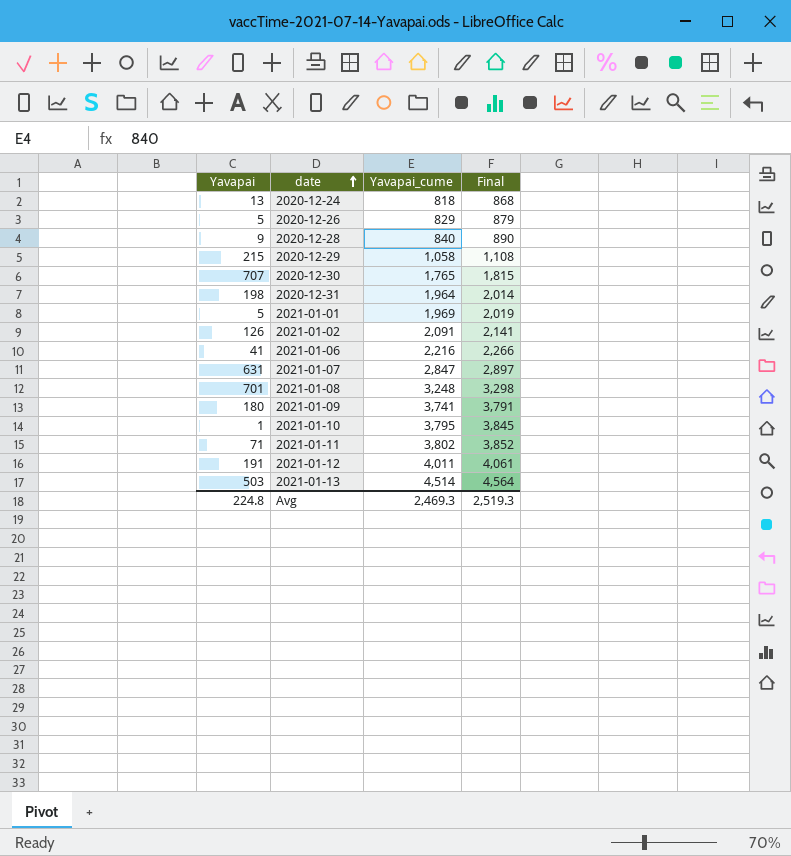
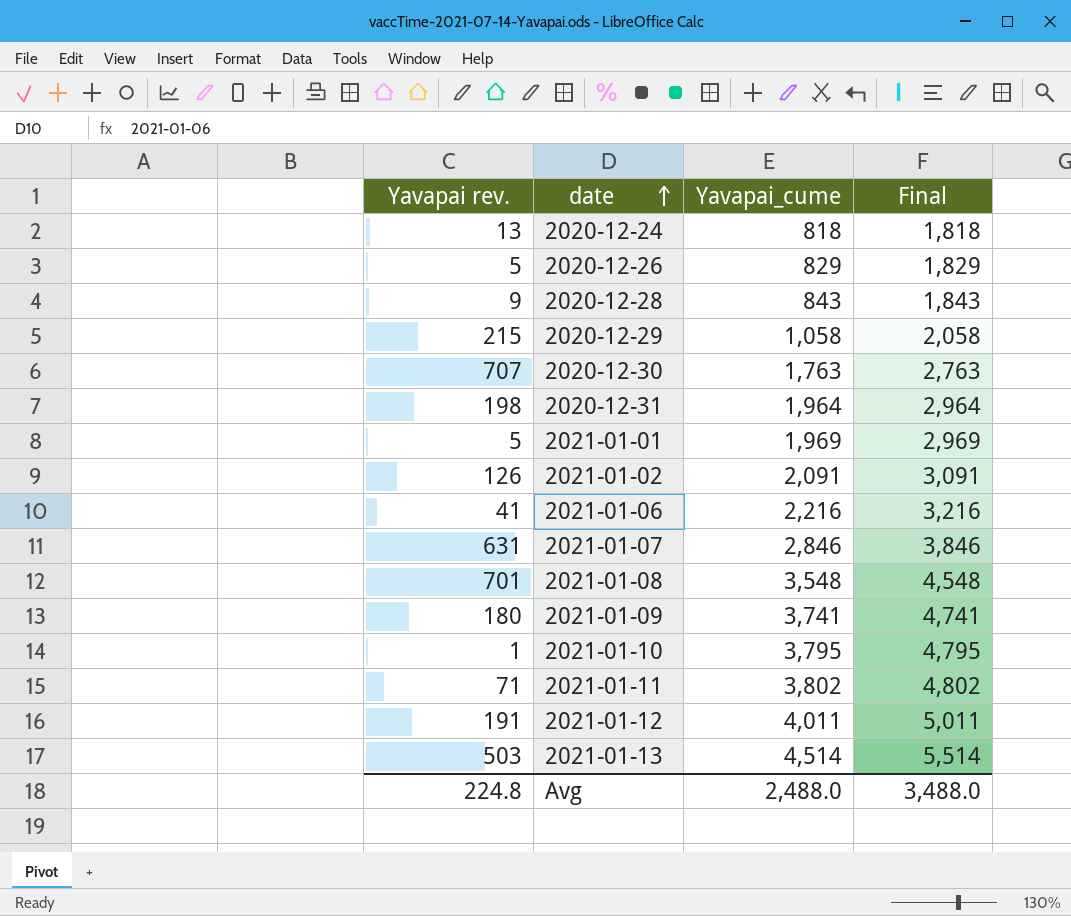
column name: Yavapai -> Yavapai rev.
column Final | formula: [Yavapai_cume] + 50 -> [Yavapai_cume] + 1000
2020-12-28 | Yavapai_cume: 840 -> 843
2020-12-30 | Yavapai_cume: 1,765 -> 1,763
2021-01-07 | Yavapai_cume: 2,847 -> 2,846
2021-01-08 | Yavapai_cume: 3,248 -> 3,548
Avg | Yavapai_cume: 2,469.3 -> 2,488.0
Avg | Final: 2,519.3 -> 3,488.0

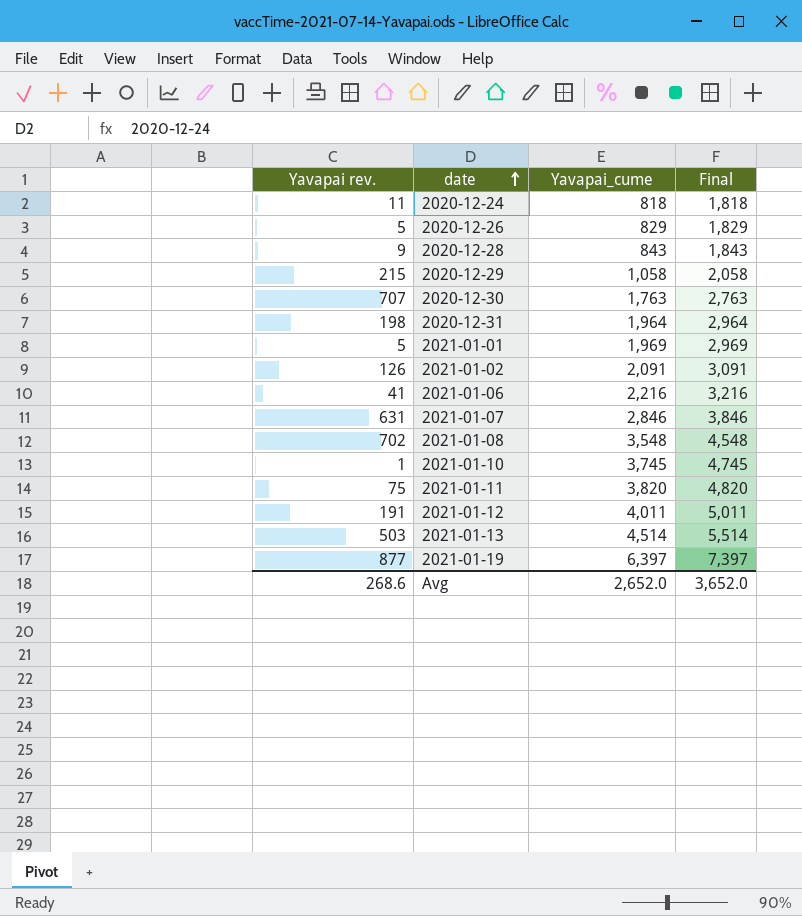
row 2021-01-09: 180 | 3,741 | 4,741 -> none
2020-12-24 | Yavapai rev.: 13 -> 11
2021-01-08 | Yavapai rev.: 701 -> 702
2021-01-10 | Yavapai_cume: 3,795 -> 3,745
2021-01-10 | Final: 4,795 -> 4,745
2021-01-11 | Yavapai rev.: 71 -> 75
2021-01-11 | Yavapai_cume: 3,802 -> 3,820
2021-01-11 | Final: 4,802 -> 4,820
row 2021-01-19: none -> 877 | 6,397 | 7,397
Avg | Yavapai rev.: 224.8 -> 268.6
Avg | Yavapai_cume: 2,488.0 -> 2,652.0
Avg | Final: 3,488.0 -> 3,652.0

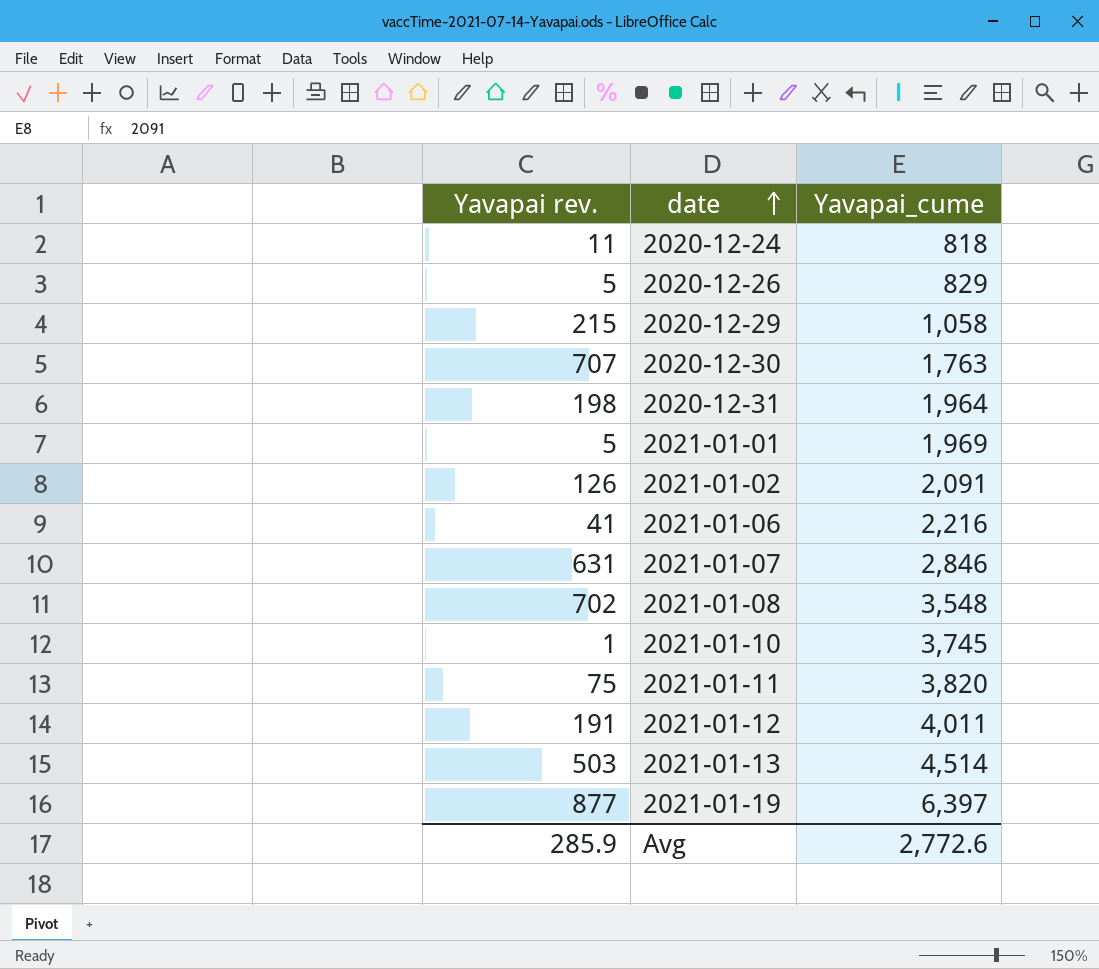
column Final | formula: [Yavapai_cume] + 1000 -> none
row 2020-12-28: 9 | 843 | 1,843 -> none
Avg | Yavapai rev.: 268.6 -> 285.9
Avg | Yavapai_cume: 2,652.0 -> 2,772.6

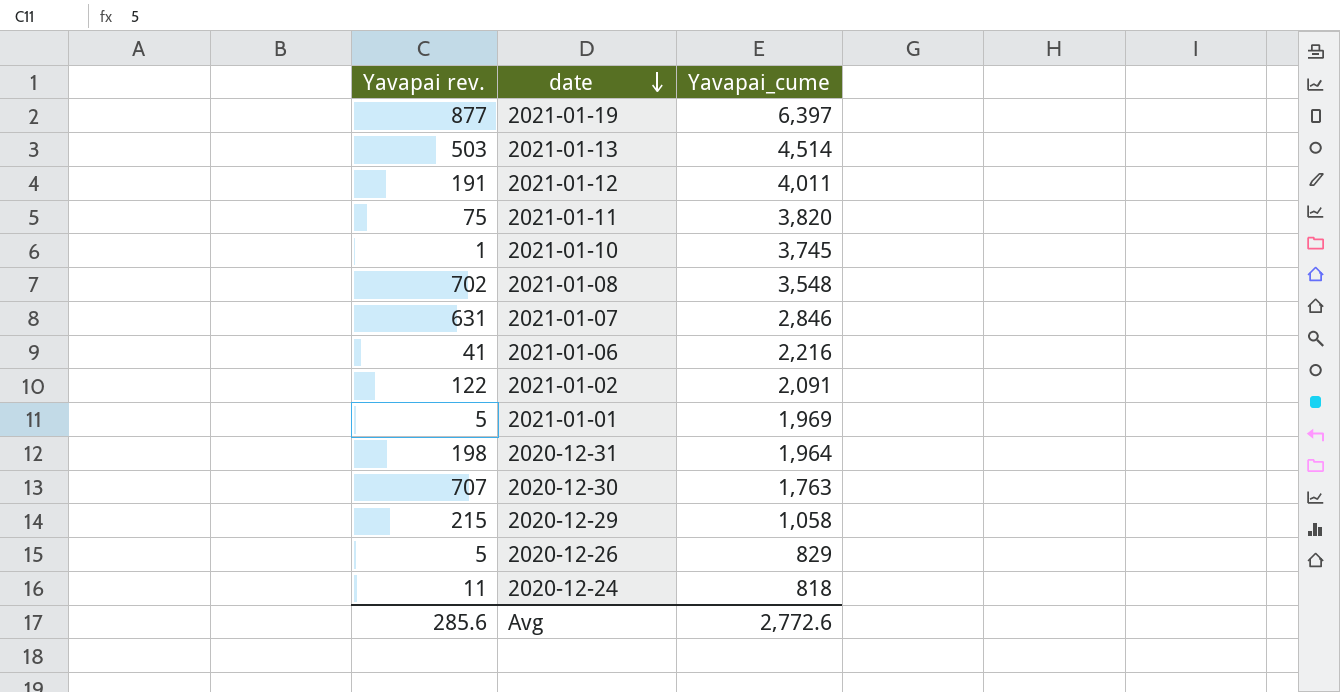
row order: date ascending -> date descending
2021-01-02 | Yavapai rev.: 126 -> 122
Avg | Yavapai rev.: 285.9 -> 285.6

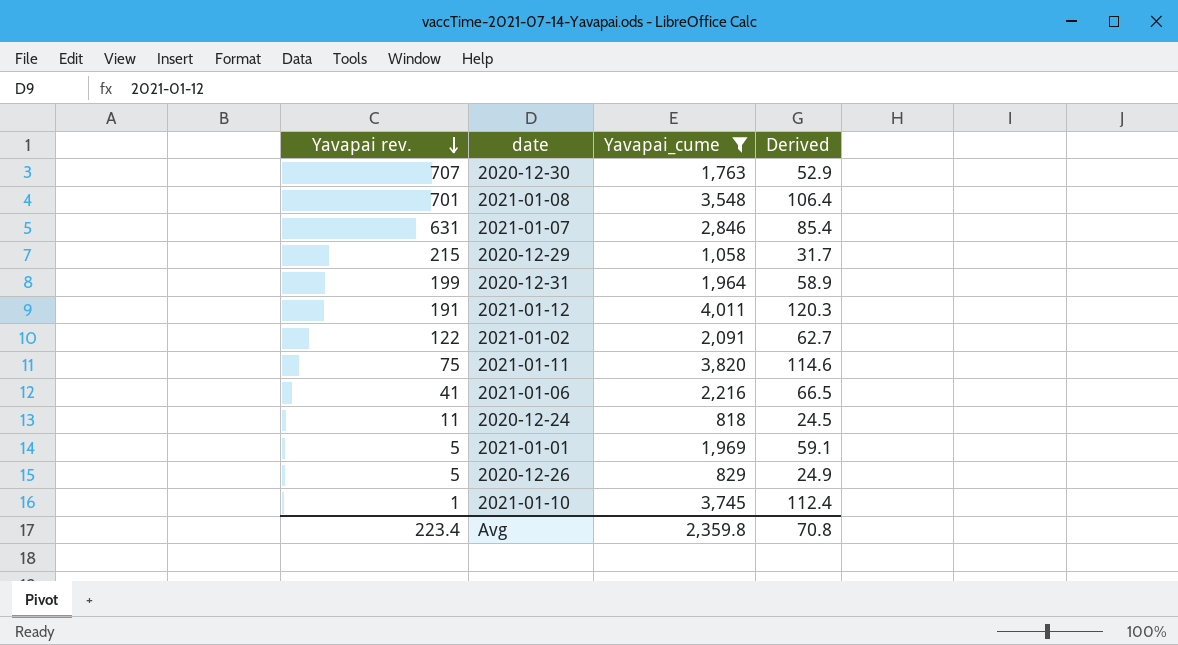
filter: none -> Yavapai_cume <= 4,011
row order: date descending -> Yavapai rev. descending
column Derived | formula: none -> [Yavapai_cume] * 0.03
2021-01-08 | Yavapai rev.: 702 -> 701
2020-12-31 | Yavapai rev.: 198 -> 199
Avg | Yavapai rev.: 285.6 -> 223.4
Avg | Yavapai_cume: 2,772.6 -> 2,359.8

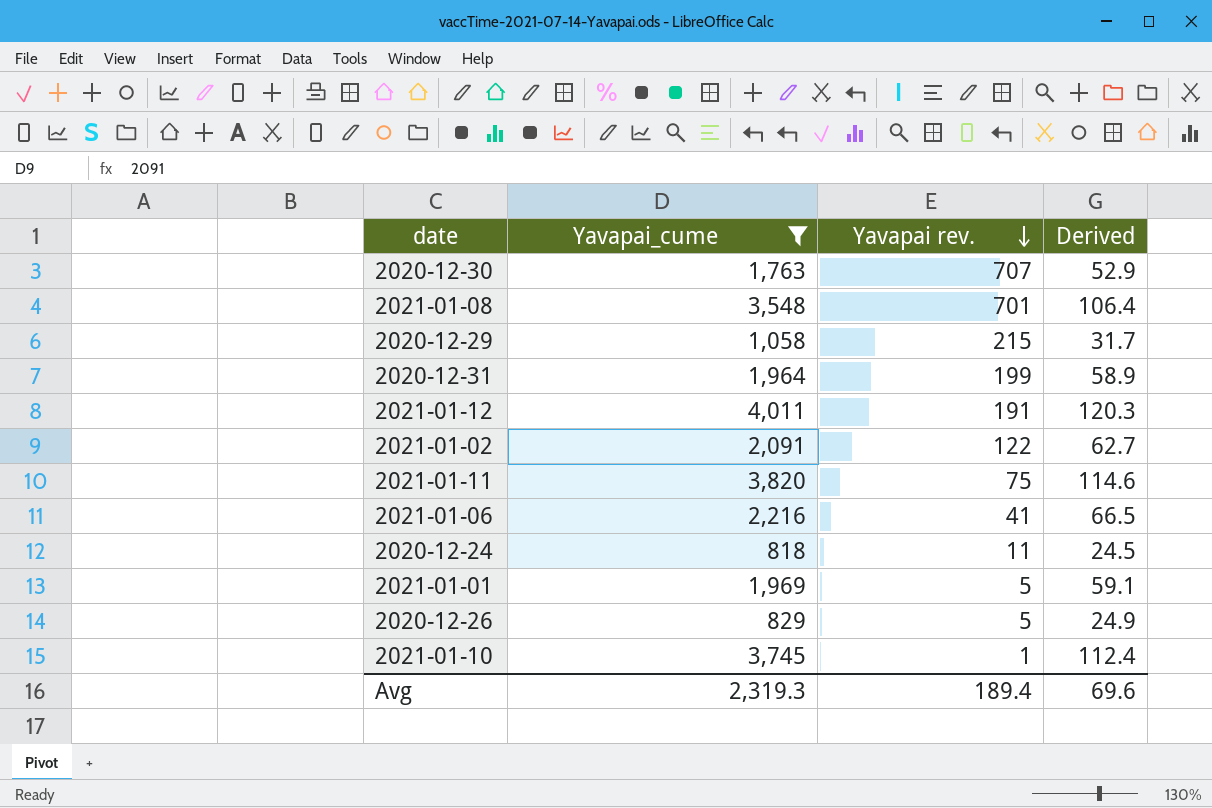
column Yavapai rev. | position: 1 -> 3
row 2021-01-07: 631 | 2,846 | 85.4 -> none
Avg | Yavapai_cume: 2,359.8 -> 2,319.3
Avg | Yavapai rev.: 223.4 -> 189.4
Avg | Derived: 70.8 -> 69.6

